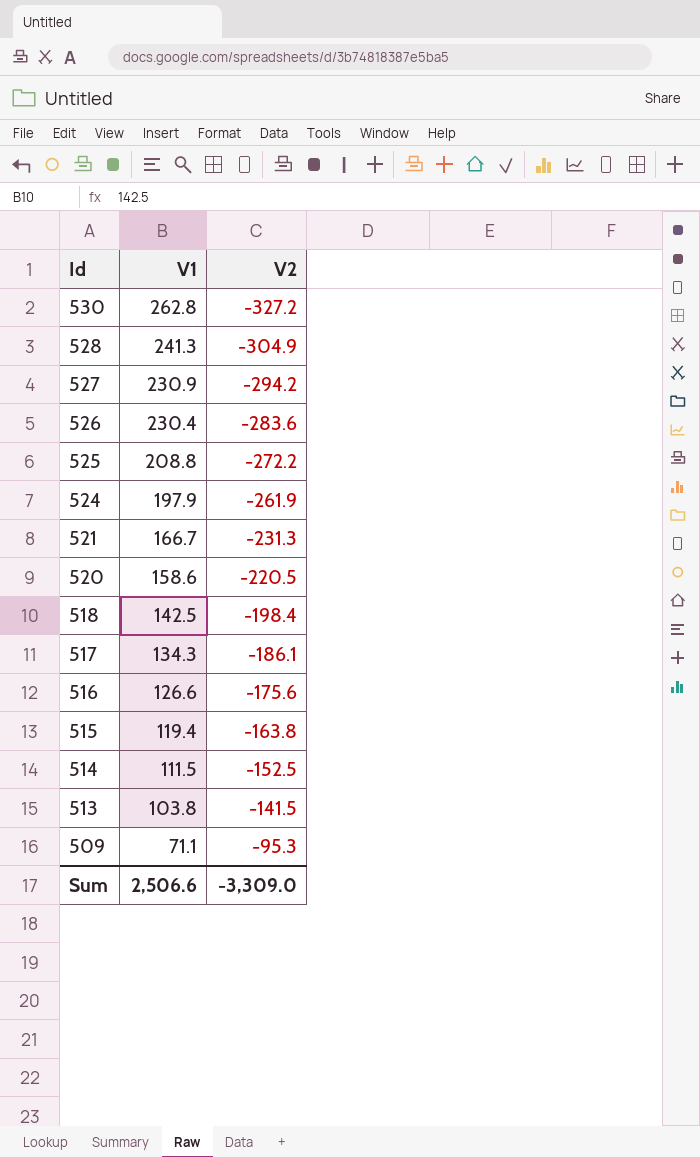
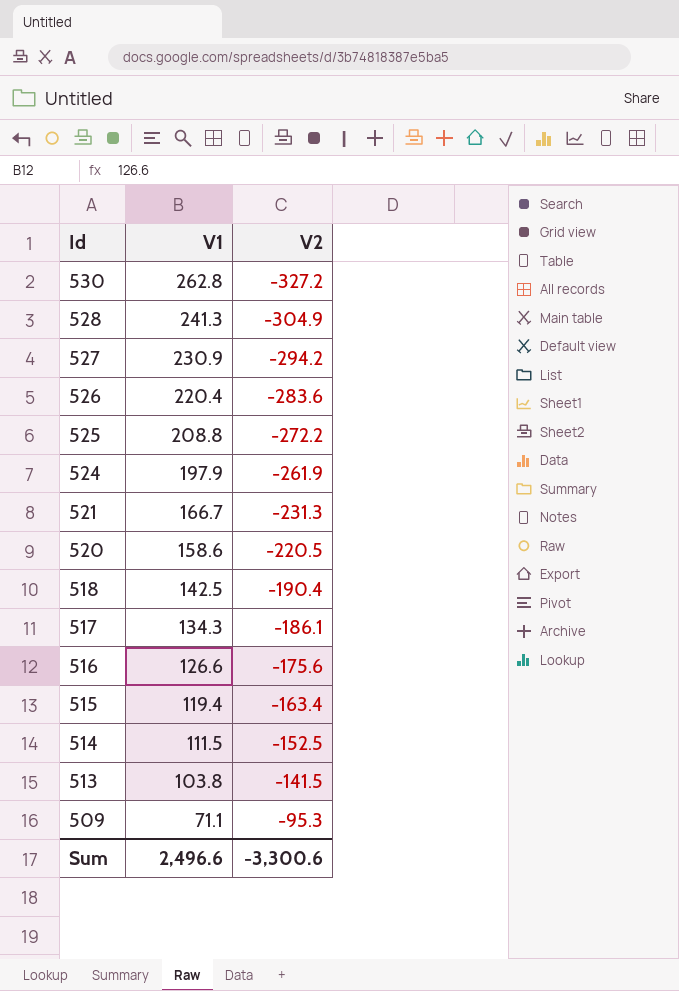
526 | V1: 230.4 -> 220.4
518 | V2: -198.4 -> -190.4
515 | V2: -163.8 -> -163.4
Sum | V1: 2,506.6 -> 2,496.6
Sum | V2: -3,309.0 -> -3,300.6

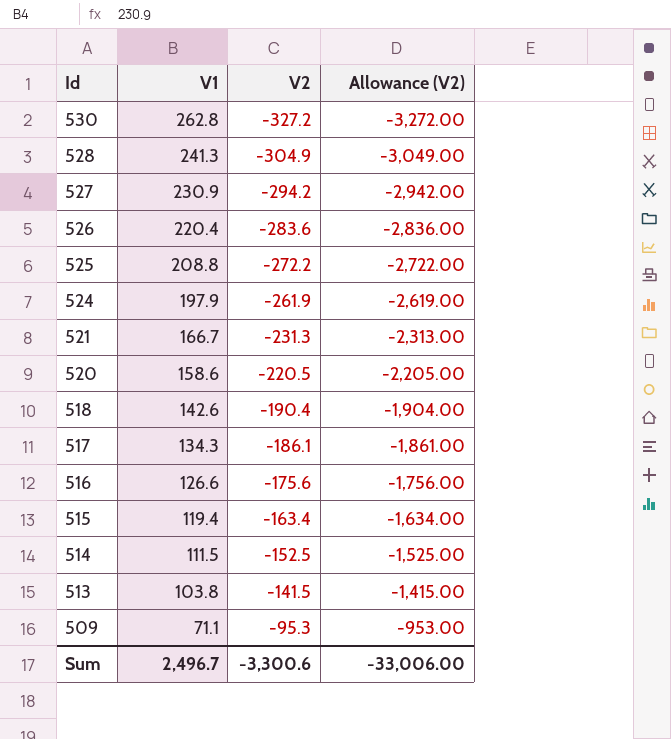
column Allowance (V2) | formula: none -> [V2] * 10
518 | V1: 142.5 -> 142.6
Sum | V1: 2,496.6 -> 2,496.7

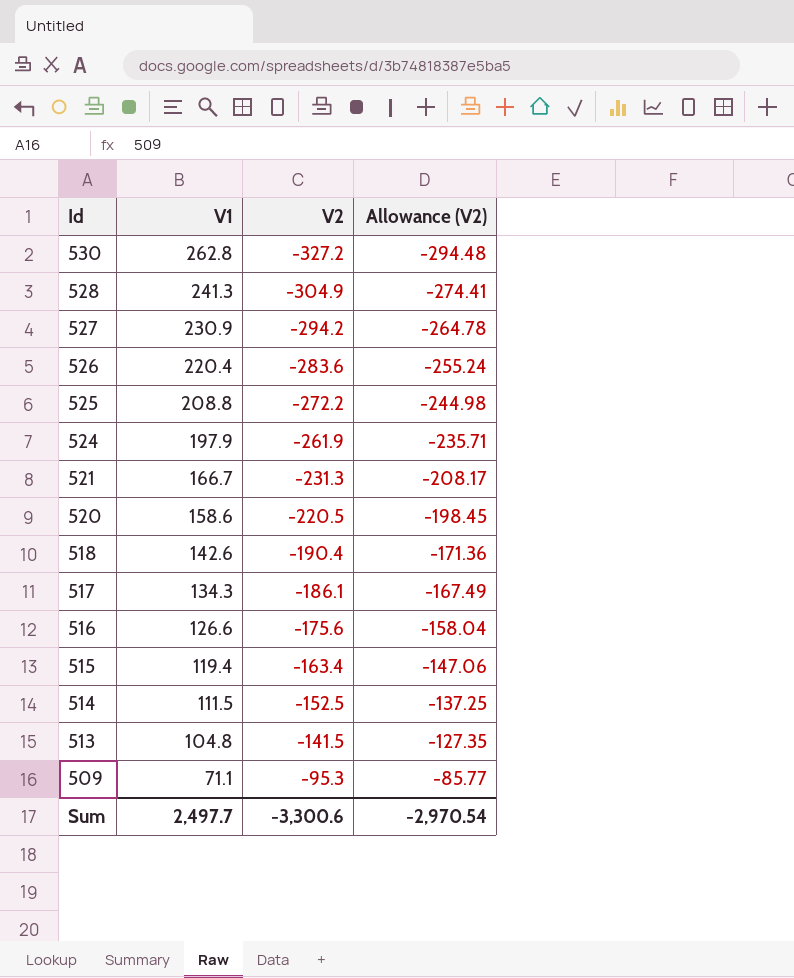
column Allowance (V2) | formula: [V2] * 10 -> [V2] * 0.9
513 | V1: 103.8 -> 104.8
Sum | V1: 2,496.7 -> 2,497.7
Sum | Allowance (V2): -33,006.00 -> -2,970.54

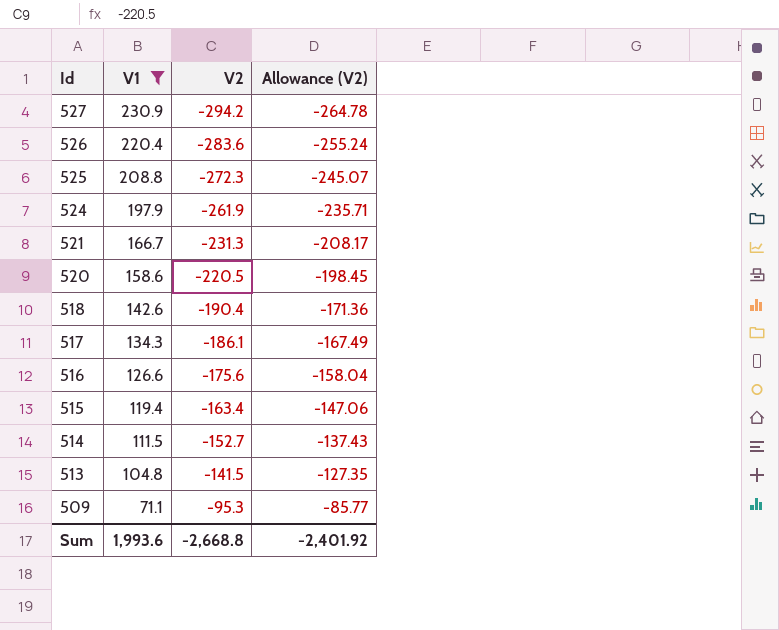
filter: none -> V1 <= 230.9
525 | V2: -272.2 -> -272.3
525 | Allowance (V2): -244.98 -> -245.07
514 | V2: -152.5 -> -152.7
514 | Allowance (V2): -137.25 -> -137.43
Sum | V1: 2,497.7 -> 1,993.6
Sum | V2: -3,300.6 -> -2,668.8
Sum | Allowance (V2): -2,970.54 -> -2,401.92

